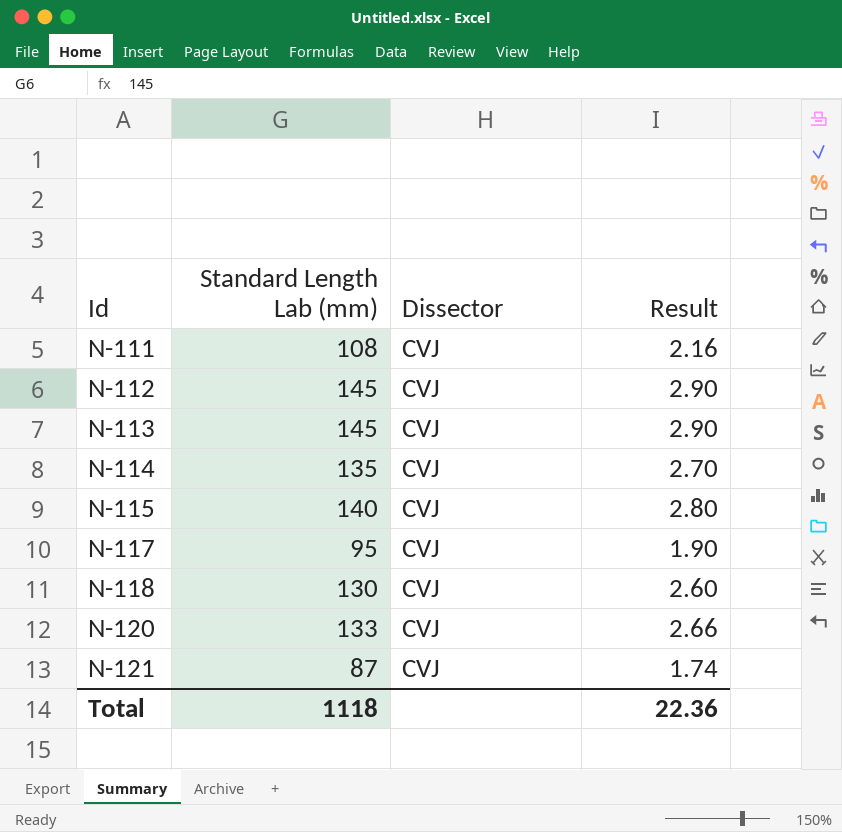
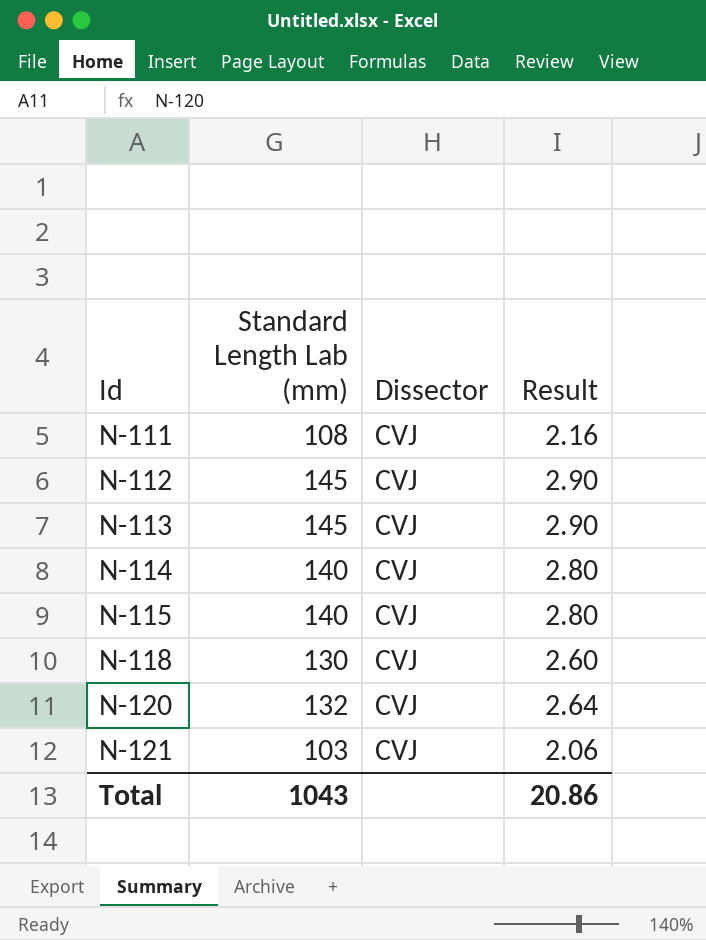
row N-117: 95 | CVJ | 1.90 -> none
N-114 | Standard Length Lab (mm): 135 -> 140
N-114 | Result: 2.70 -> 2.80
N-120 | Standard Length Lab (mm): 133 -> 132
N-120 | Result: 2.66 -> 2.64
N-121 | Standard Length Lab (mm): 87 -> 103
N-121 | Result: 1.74 -> 2.06
Total | Standard Length Lab (mm): 1118 -> 1043
Total | Result: 22.36 -> 20.86

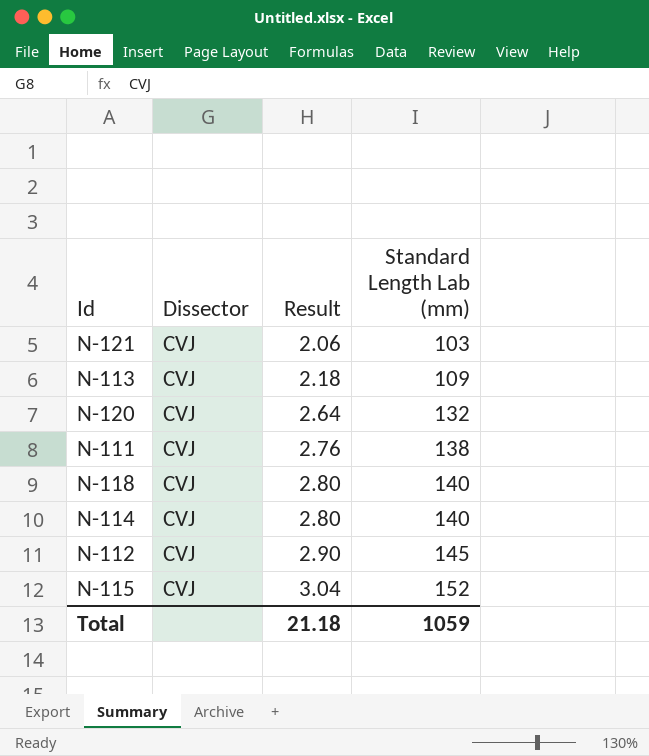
row order: Id ascending -> Result ascending
column Standard Length Lab (mm) | position: 2 -> 4
N-113 | Result: 2.90 -> 2.18
N-113 | Standard Length Lab (mm): 145 -> 109
N-111 | Result: 2.16 -> 2.76
N-111 | Standard Length Lab (mm): 108 -> 138
N-118 | Result: 2.60 -> 2.80
N-118 | Standard Length Lab (mm): 130 -> 140
N-115 | Result: 2.80 -> 3.04
N-115 | Standard Length Lab (mm): 140 -> 152
Total | Result: 20.86 -> 21.18
Total | Standard Length Lab (mm): 1043 -> 1059

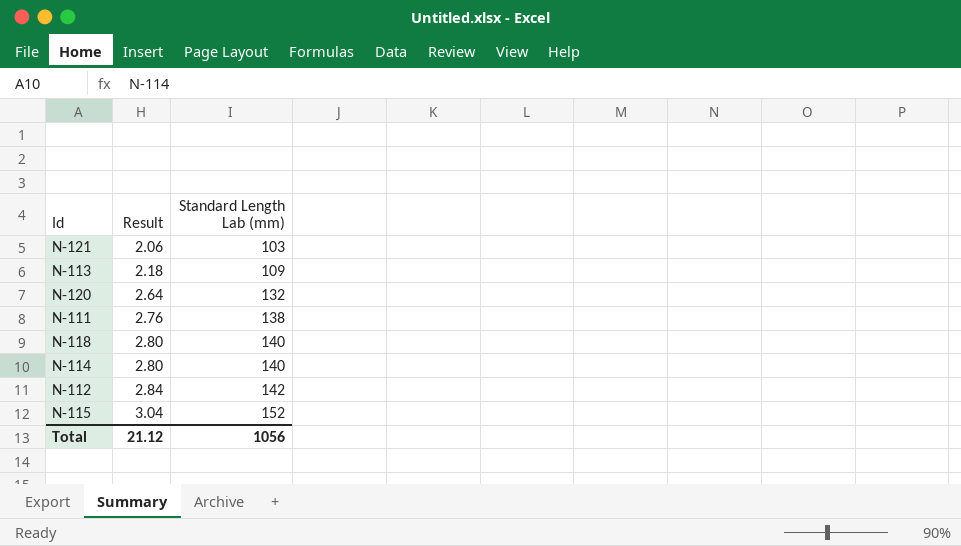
column Dissector | position: 2 -> none
N-112 | Result: 2.90 -> 2.84
N-112 | Standard Length Lab (mm): 145 -> 142
Total | Result: 21.18 -> 21.12
Total | Standard Length Lab (mm): 1059 -> 1056

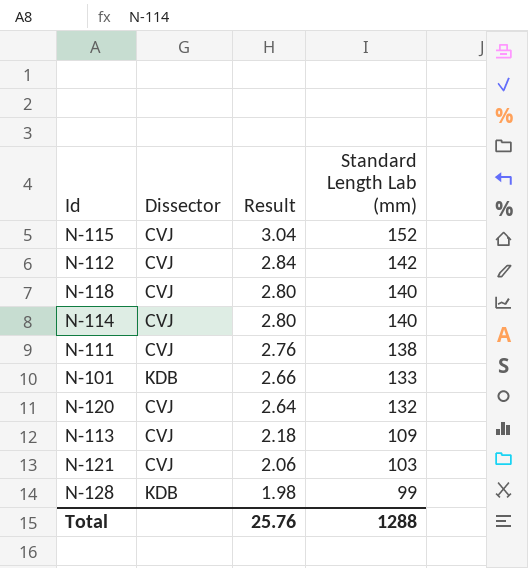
row order: Result ascending -> Result descending
column Dissector | position: none -> 2
row N-101: none -> KDB | 2.66 | 133
row N-128: none -> KDB | 1.98 | 99
Total | Result: 21.12 -> 25.76
Total | Standard Length Lab (mm): 1056 -> 1288

